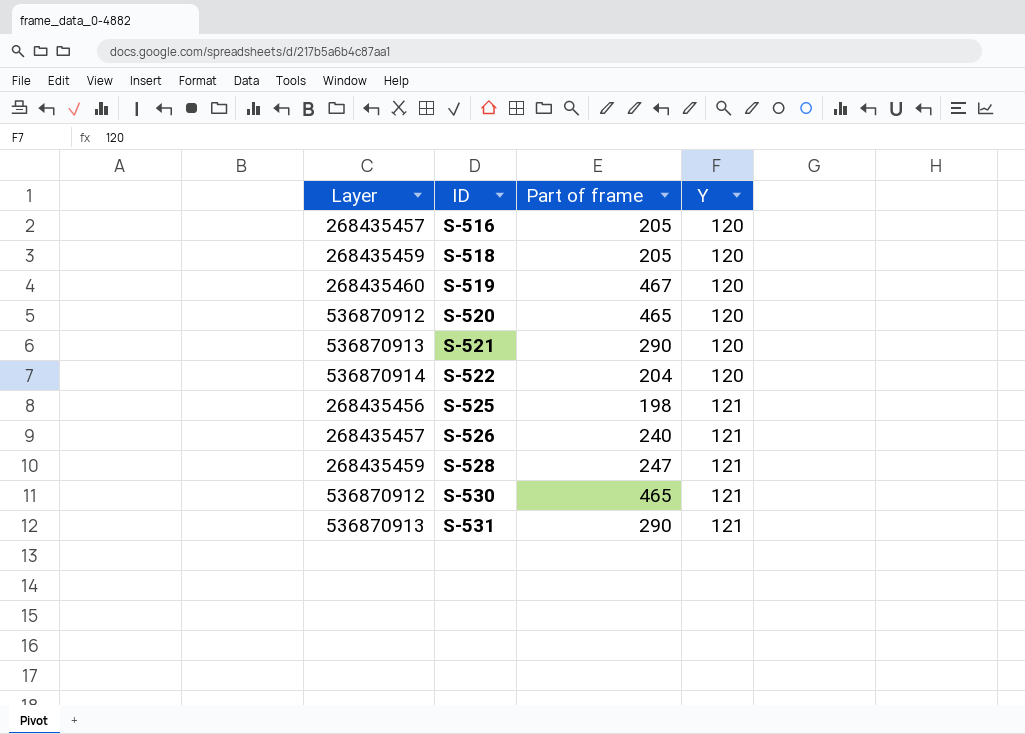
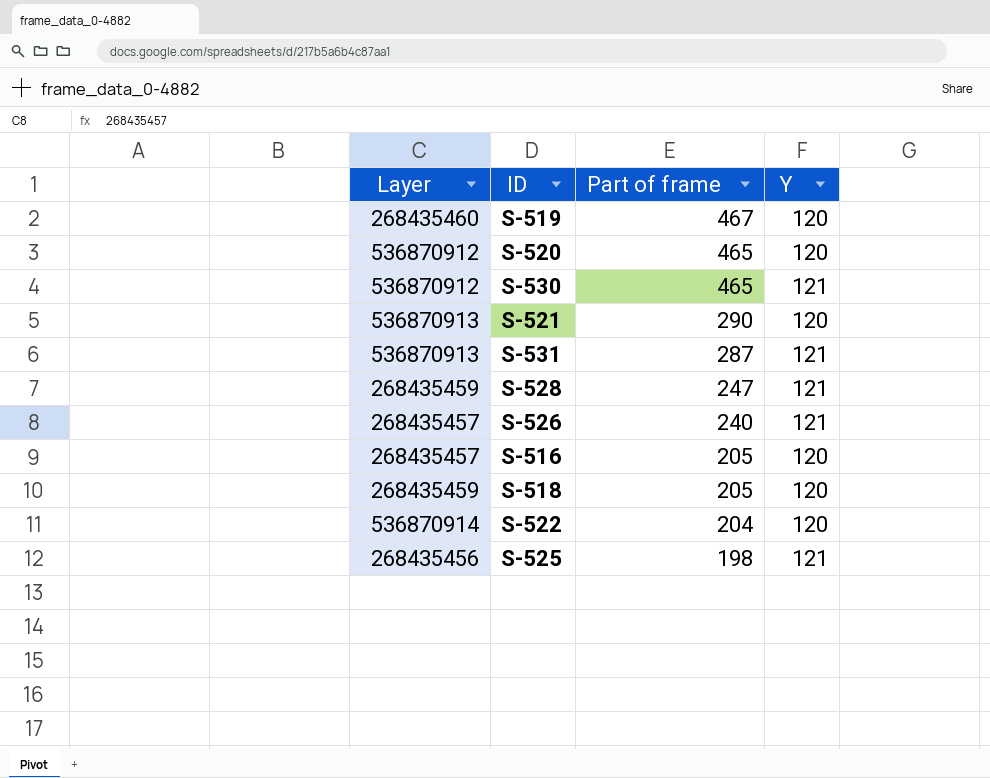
row order: ID ascending -> Part of frame descending
S-531 | Part of frame: 290 -> 287

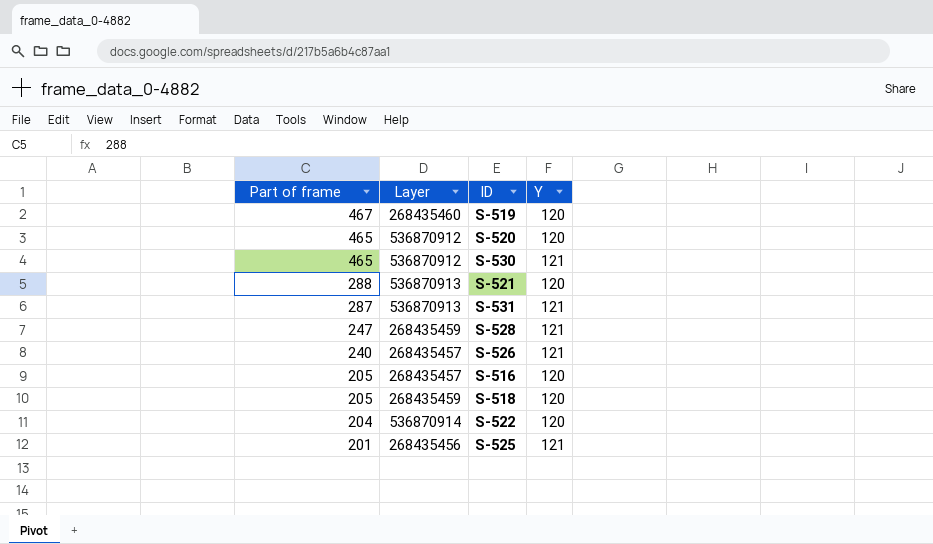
column Part of frame | position: 3 -> 1
S-521 | Part of frame: 290 -> 288
S-525 | Part of frame: 198 -> 201

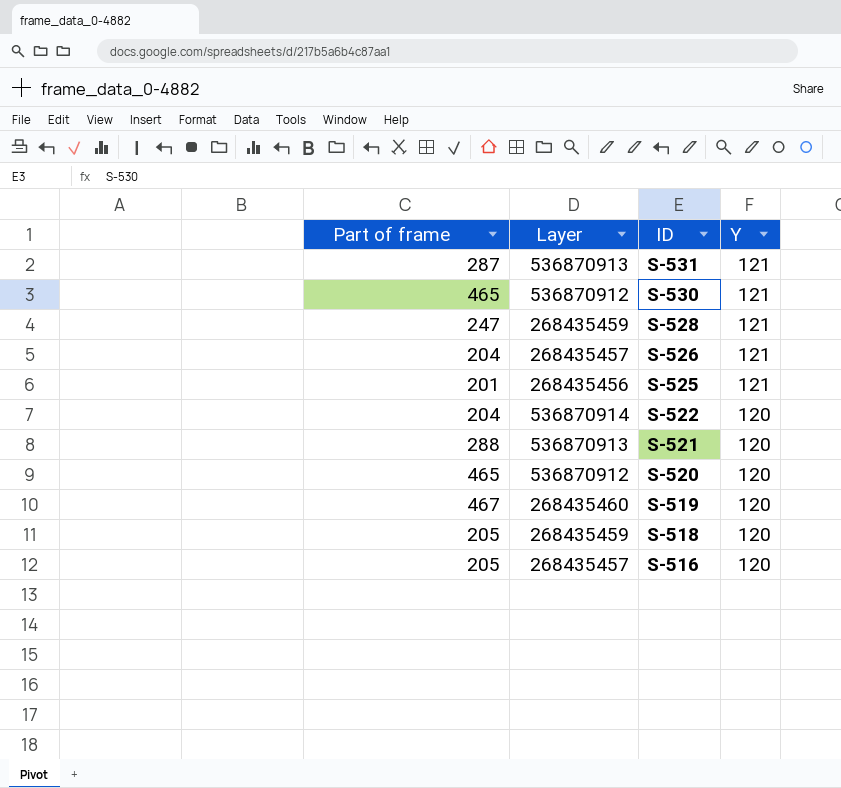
row order: Part of frame descending -> ID descending
S-526 | Part of frame: 240 -> 204

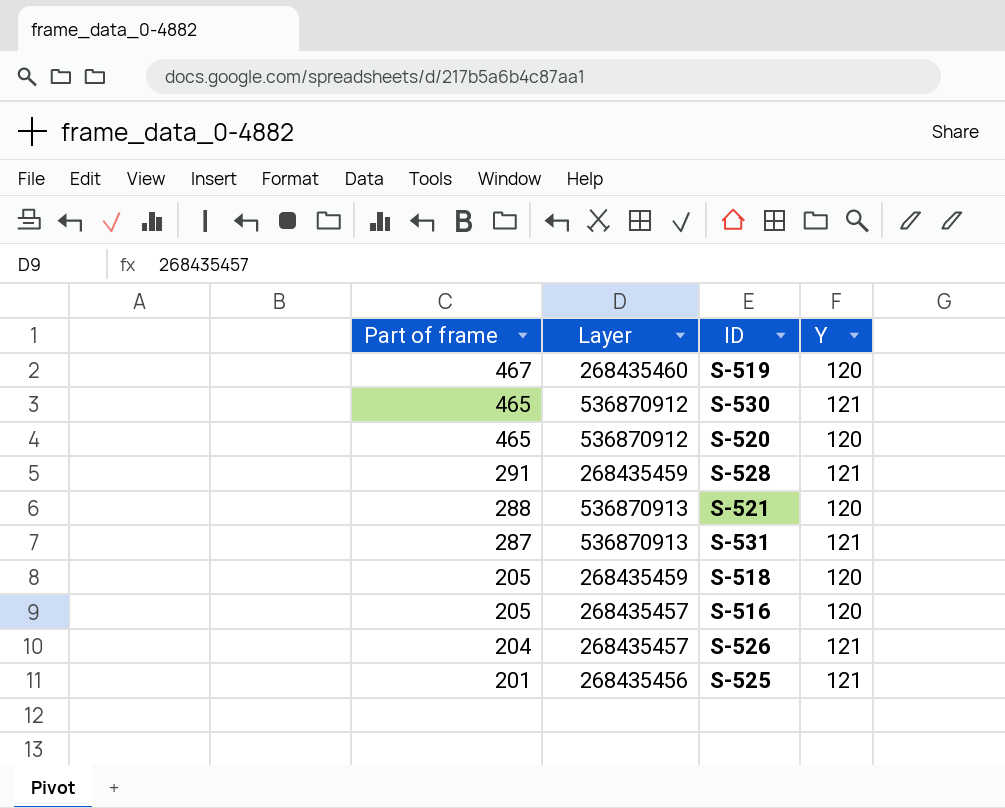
row order: ID descending -> Part of frame descending
row S-522: 204 | 536870914 | 120 -> none
S-528 | Part of frame: 247 -> 291

